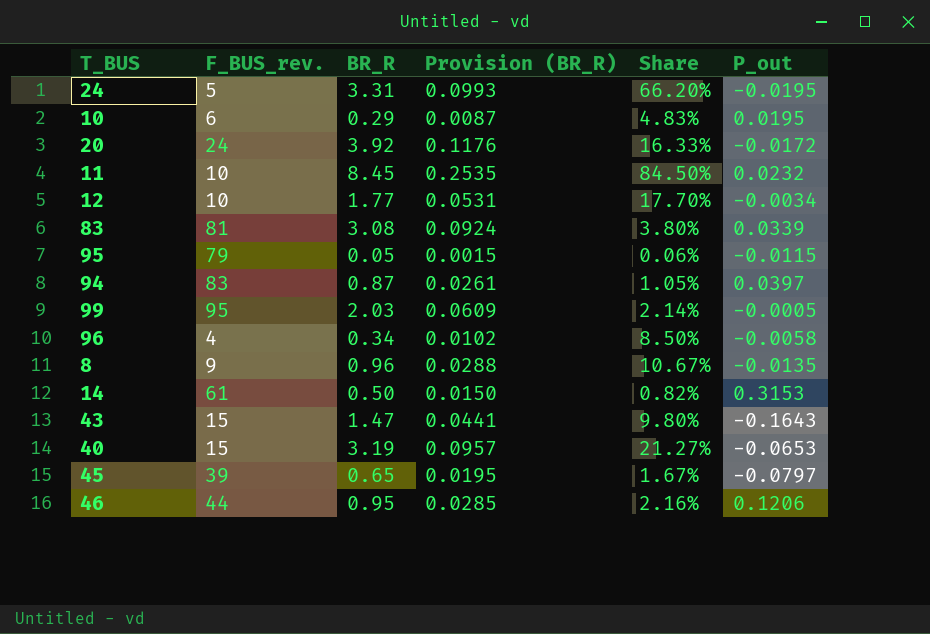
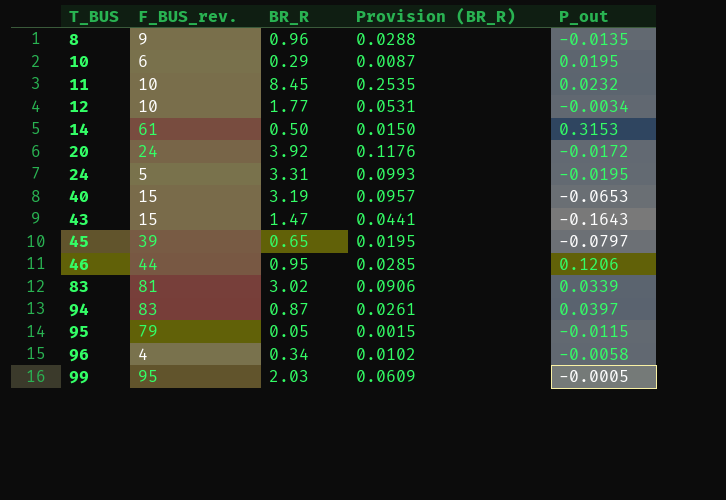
row order: none -> T_BUS ascending
column Share | formula: [BR_R] / [F_BUS_rev.] -> none
83 | BR_R: 3.08 -> 3.02
83 | Provision (BR_R): 0.0924 -> 0.0906

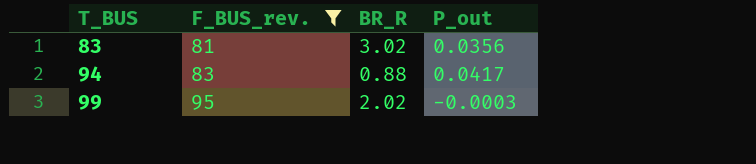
filter: none -> F_BUS_rev. >= 81
column Provision (BR_R) | formula: [BR_R] * 0.03 -> none
83 | P_out: 0.0339 -> 0.0356
94 | BR_R: 0.87 -> 0.88
94 | P_out: 0.0397 -> 0.0417
99 | BR_R: 2.03 -> 2.02
99 | P_out: -0.0005 -> -0.0003

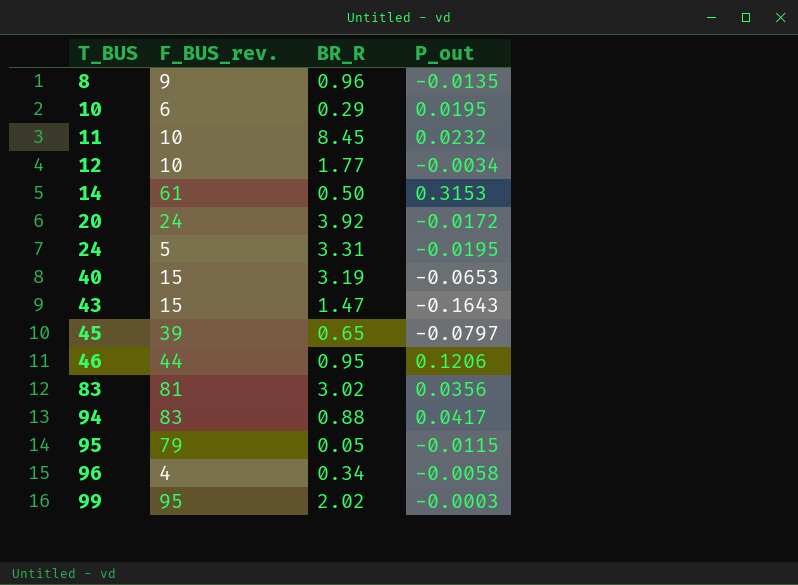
filter: F_BUS_rev. >= 81 -> none

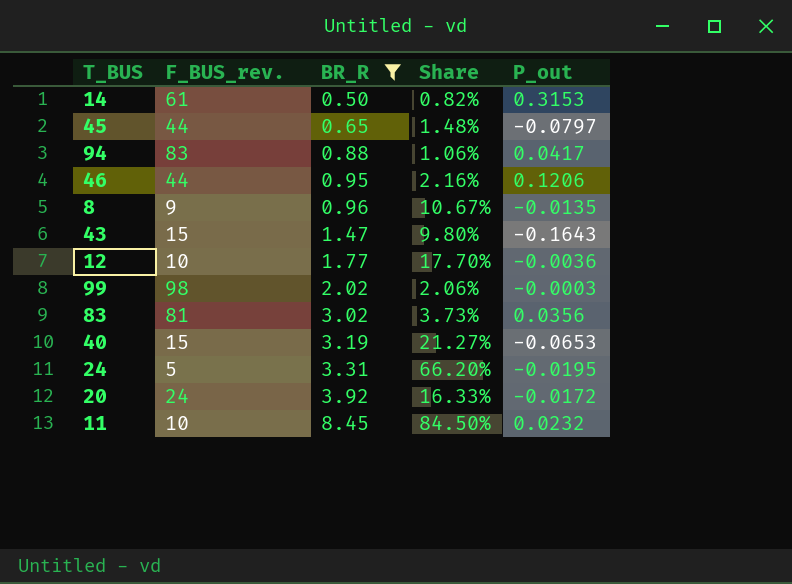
filter: none -> BR_R >= 0.50
row order: T_BUS ascending -> BR_R ascending
column Share | formula: none -> [BR_R] / [F_BUS_rev.]
45 | F_BUS_rev.: 39 -> 44
12 | P_out: -0.0034 -> -0.0036
99 | F_BUS_rev.: 95 -> 98

